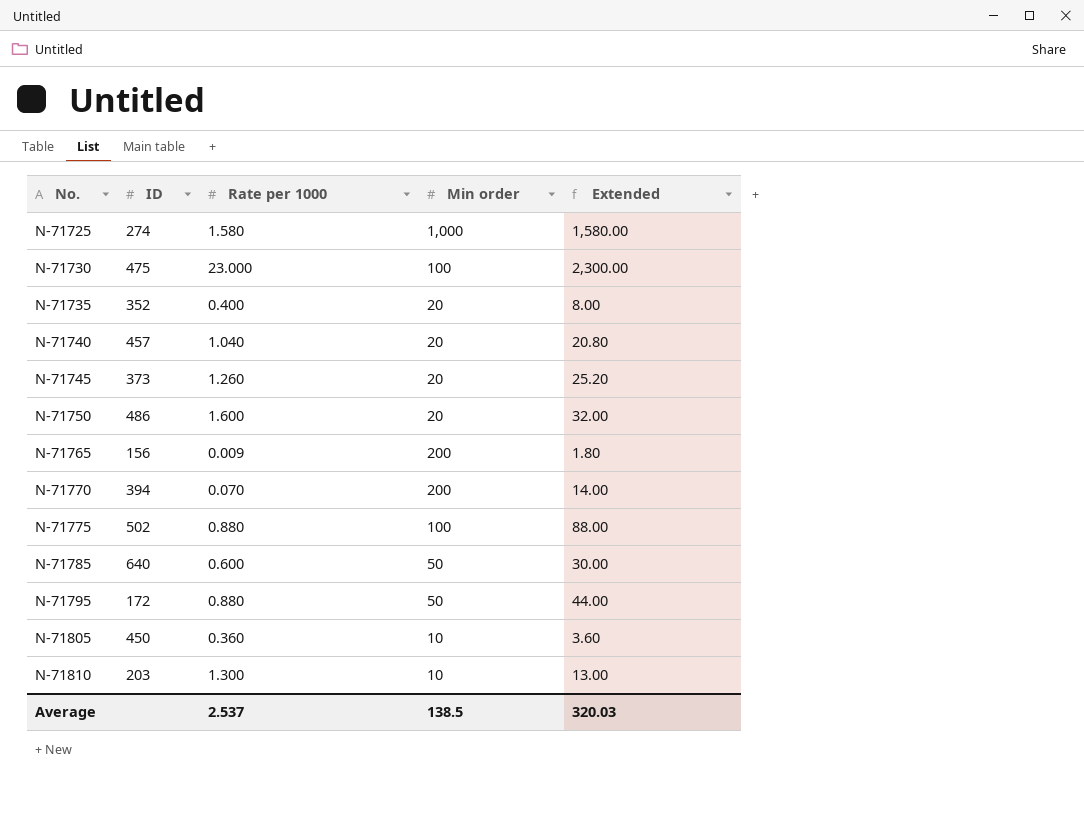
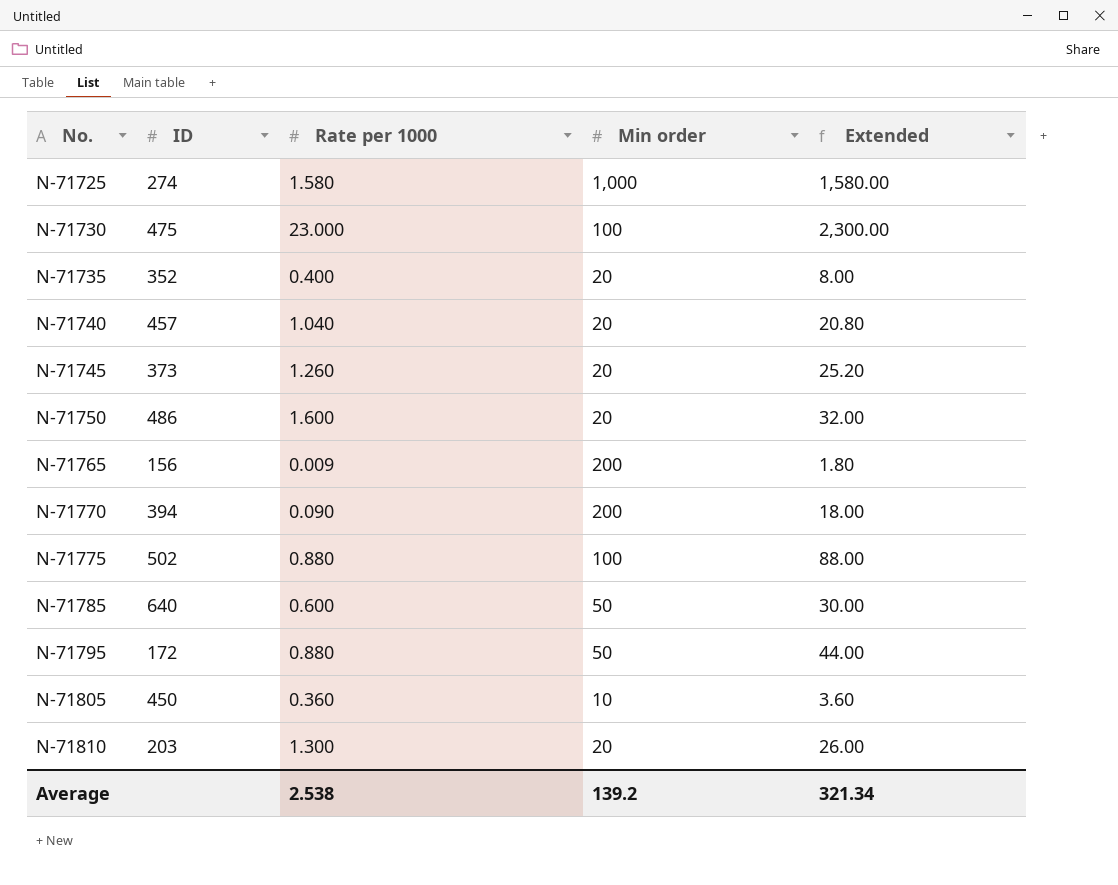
N-71770 | Rate per 1000: 0.070 -> 0.090
N-71770 | Extended: 14.00 -> 18.00
N-71810 | Min order: 10 -> 20
N-71810 | Extended: 13.00 -> 26.00
Average | Rate per 1000: 2.537 -> 2.538
Average | Min order: 138.5 -> 139.2
Average | Extended: 320.03 -> 321.34

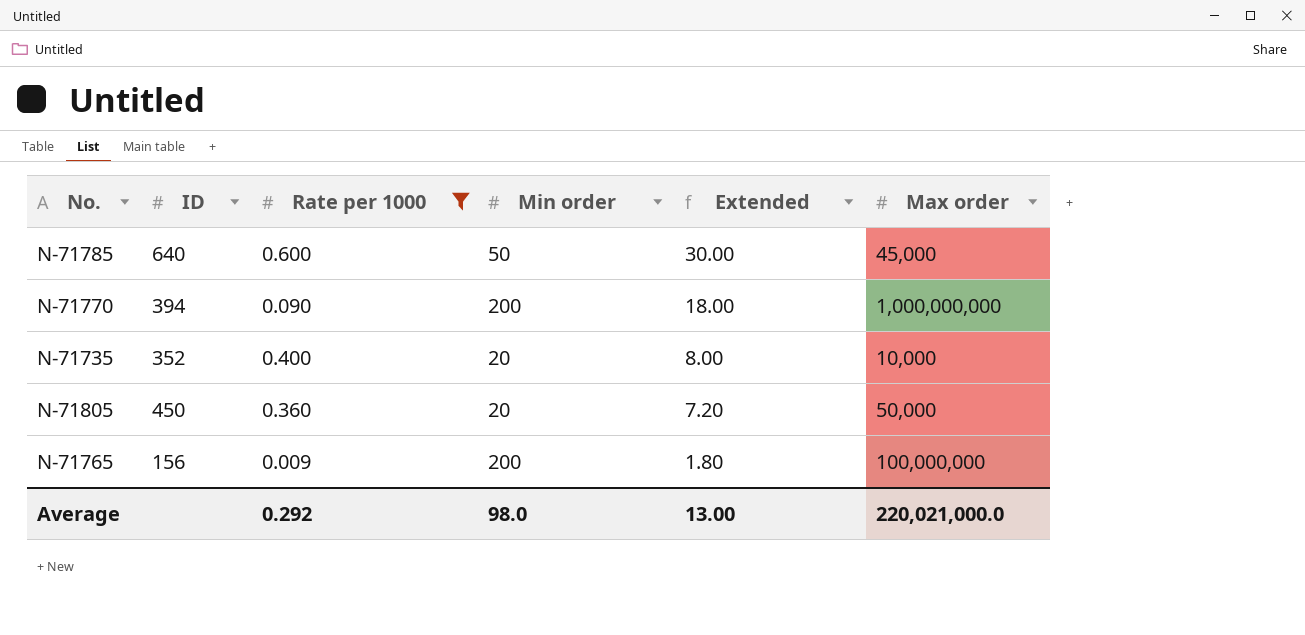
filter: none -> Rate per 1000 <= 0.600
row order: No. ascending -> Extended descending
column Max order | position: none -> 6
N-71805 | Min order: 10 -> 20
N-71805 | Extended: 3.60 -> 7.20
Average | Rate per 1000: 2.538 -> 0.292
Average | Min order: 139.2 -> 98.0
Average | Extended: 321.34 -> 13.00

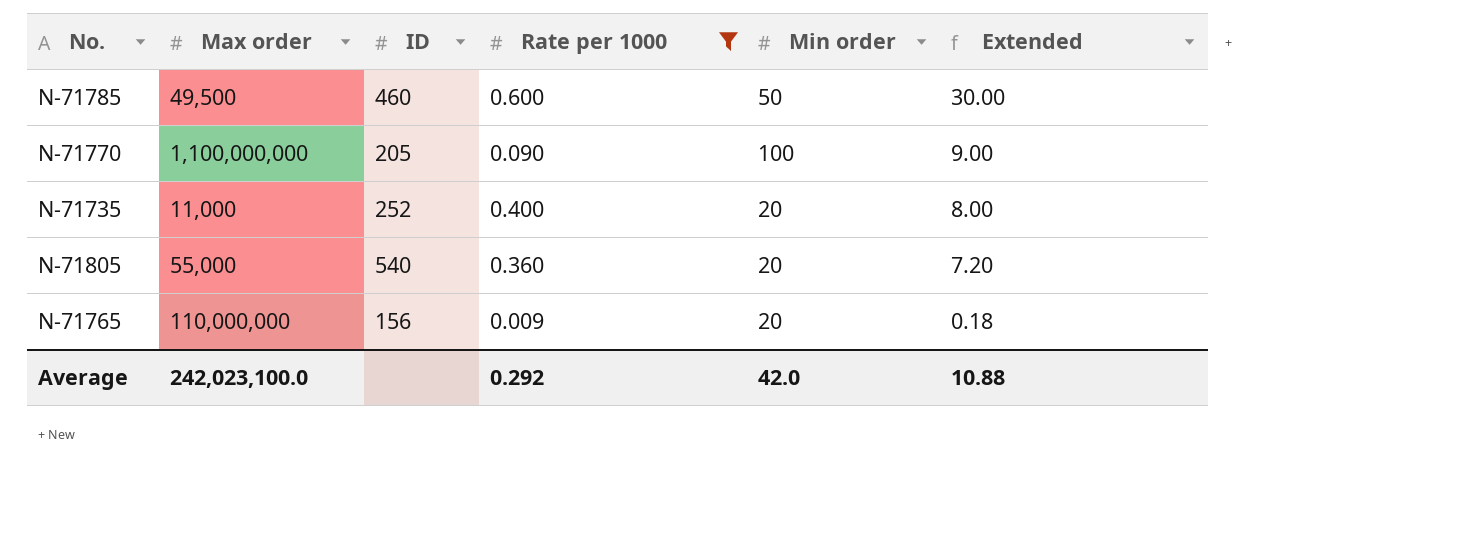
column Max order | position: 6 -> 2
N-71785 | Max order: 45,000 -> 49,500
N-71785 | ID: 640 -> 460
N-71770 | Max order: 1,000,000,000 -> 1,100,000,000
N-71770 | ID: 394 -> 205
N-71770 | Min order: 200 -> 100
N-71770 | Extended: 18.00 -> 9.00
N-71735 | Max order: 10,000 -> 11,000
N-71735 | ID: 352 -> 252
N-71805 | Max order: 50,000 -> 55,000
N-71805 | ID: 450 -> 540
N-71765 | Max order: 100,000,000 -> 110,000,000
N-71765 | Min order: 200 -> 20
N-71765 | Extended: 1.80 -> 0.18
Average | Max order: 220,021,000.0 -> 242,023,100.0
Average | Min order: 98.0 -> 42.0
Average | Extended: 13.00 -> 10.88

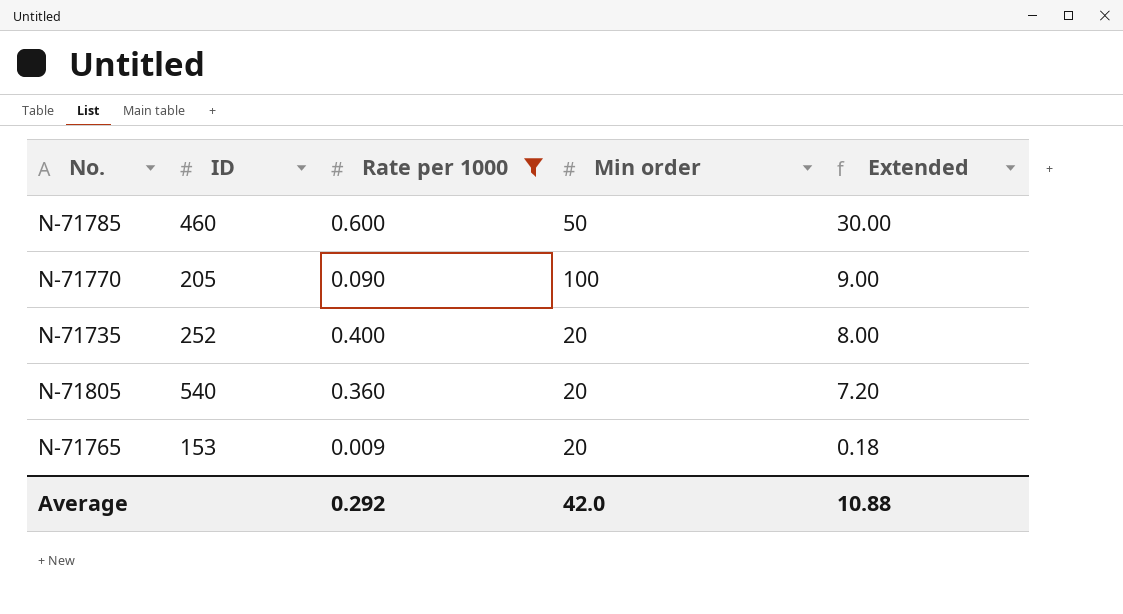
column Max order | position: 2 -> none
N-71765 | ID: 156 -> 153

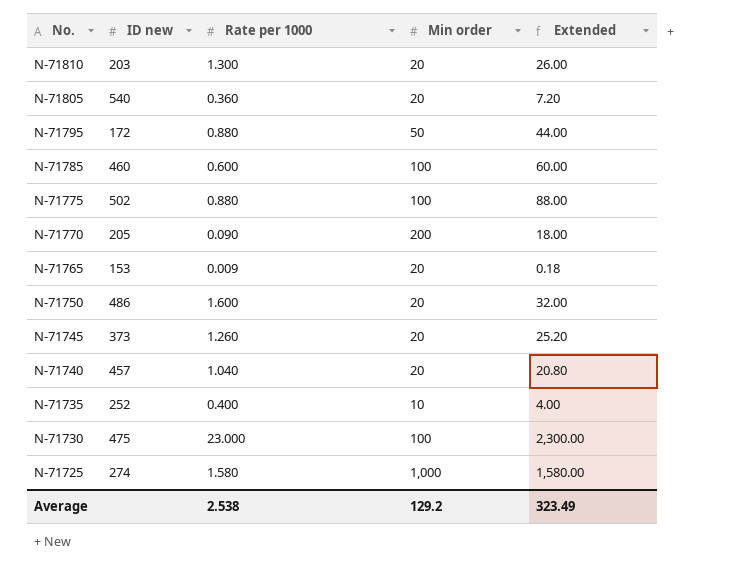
filter: Rate per 1000 <= 0.600 -> none
row order: Extended descending -> No. descending
column name: ID -> ID new
N-71785 | Min order: 50 -> 100
N-71785 | Extended: 30.00 -> 60.00
N-71770 | Min order: 100 -> 200
N-71770 | Extended: 9.00 -> 18.00
N-71735 | Min order: 20 -> 10
N-71735 | Extended: 8.00 -> 4.00
Average | Rate per 1000: 0.292 -> 2.538
Average | Min order: 42.0 -> 129.2
Average | Extended: 10.88 -> 323.49

